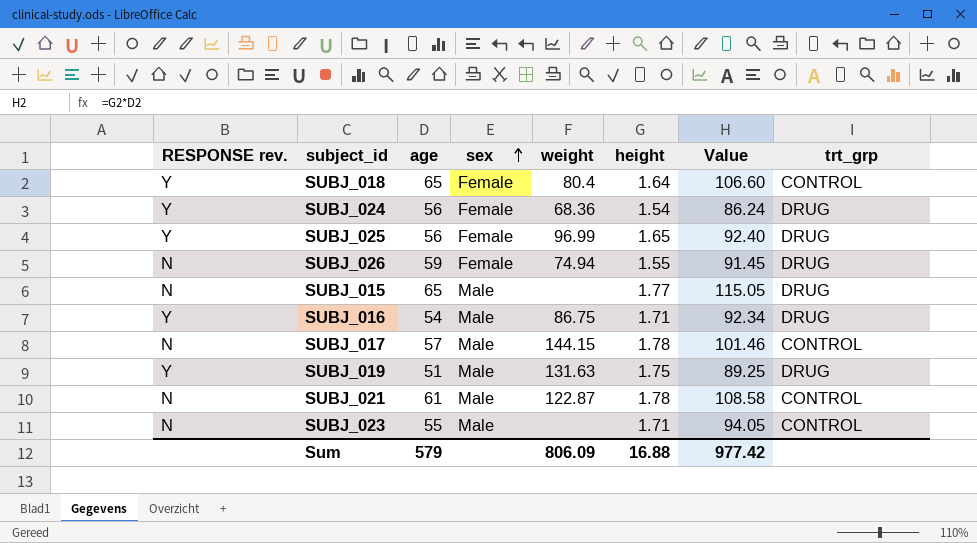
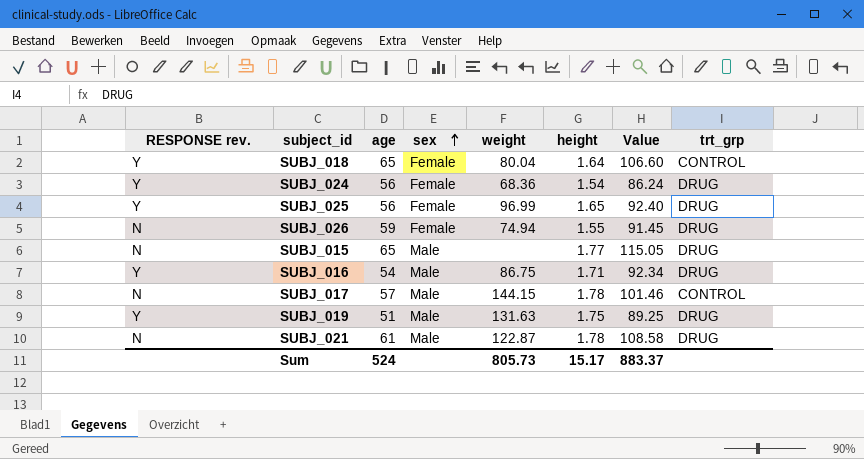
row SUBJ_023: N | 55 | Male | none | 1.71 | 94.05 | CONTROL -> none
SUBJ_018 | weight: 80.4 -> 80.04
SUBJ_021 | trt_grp: CONTROL -> DRUG
Sum | age: 579 -> 524
Sum | weight: 806.09 -> 805.73
Sum | height: 16.88 -> 15.17
Sum | Value: 977.42 -> 883.37

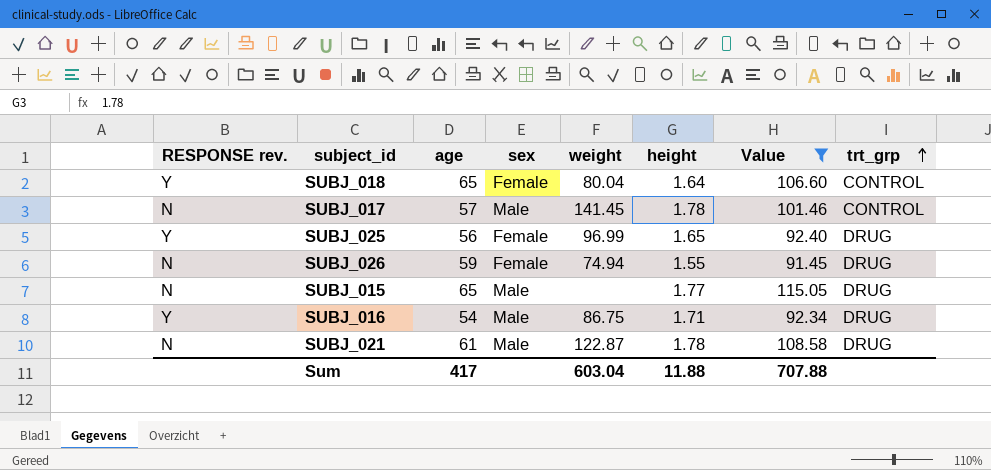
filter: none -> Value >= 91.45
row order: sex ascending -> trt_grp ascending
SUBJ_017 | weight: 144.15 -> 141.45
Sum | age: 524 -> 417
Sum | weight: 805.73 -> 603.04
Sum | height: 15.17 -> 11.88
Sum | Value: 883.37 -> 707.88

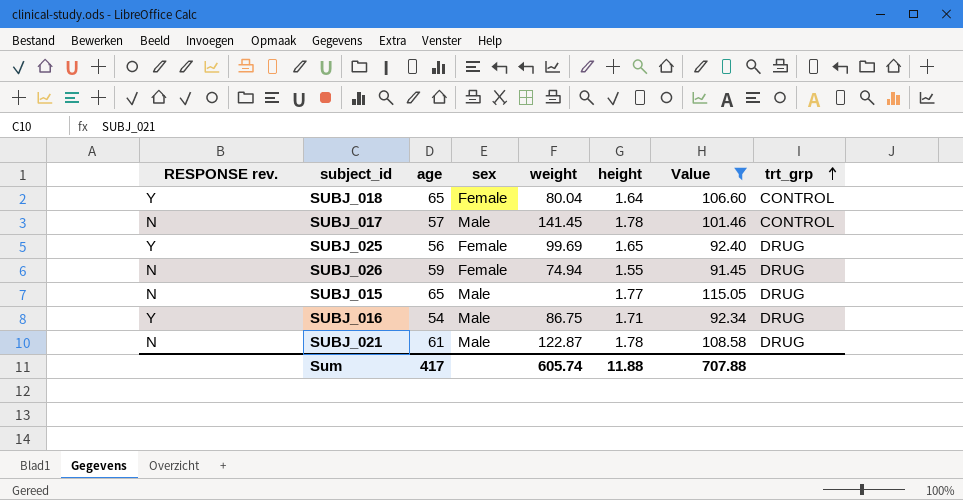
SUBJ_025 | weight: 96.99 -> 99.69
Sum | weight: 603.04 -> 605.74

